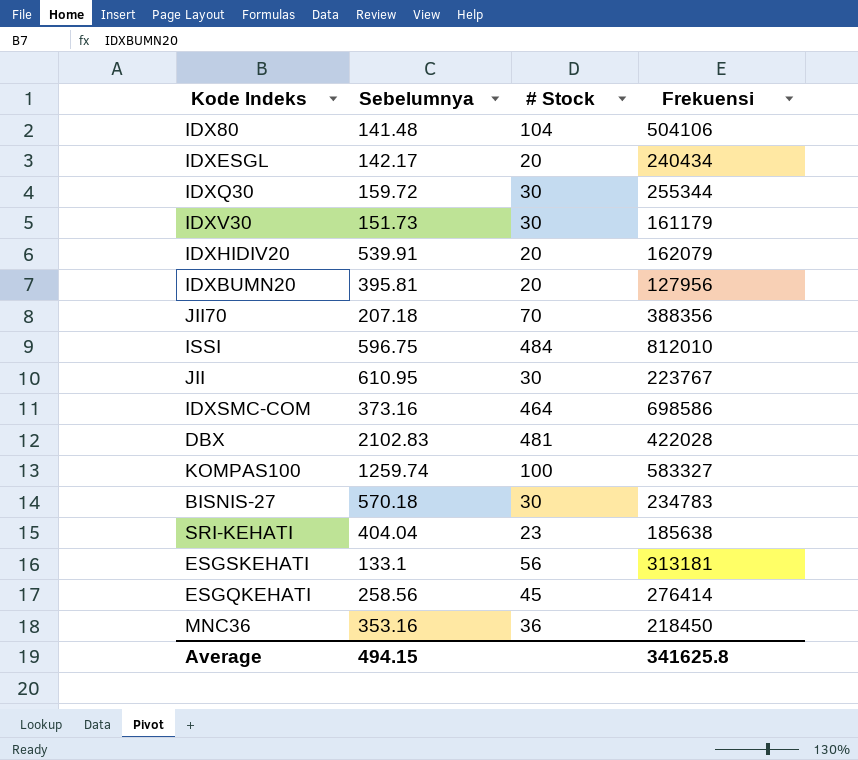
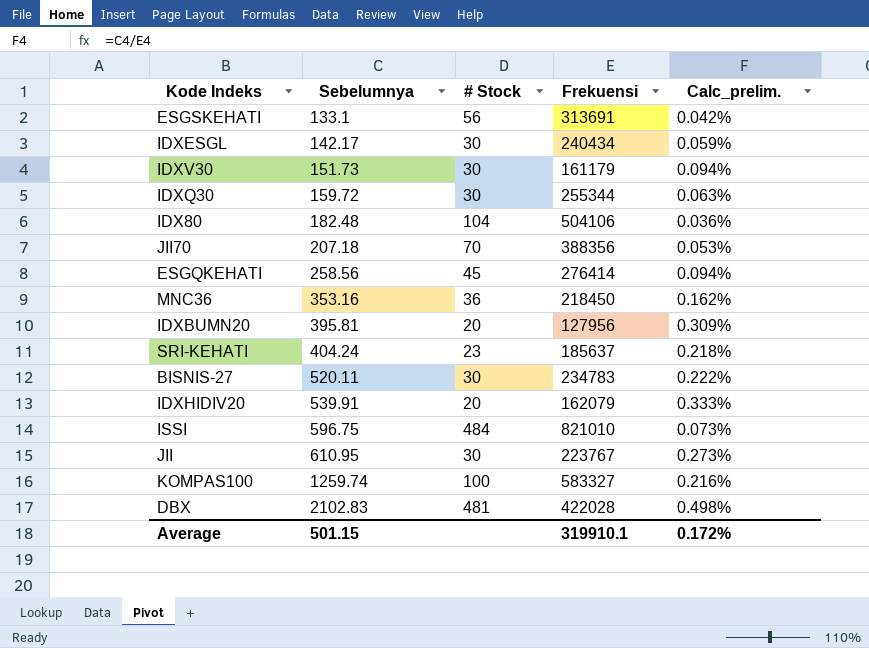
row order: none -> Sebelumnya ascending
column Calc_prelim. | formula: none -> [Sebelumnya] / [Frekuensi]
row IDXSMC-COM: 373.16 | 464 | 698586 -> none
ESGSKEHATI | Frekuensi: 313181 -> 313691
IDXESGL | # Stock: 20 -> 30
IDX80 | Sebelumnya: 141.48 -> 182.48
SRI-KEHATI | Sebelumnya: 404.04 -> 404.24
SRI-KEHATI | Frekuensi: 185638 -> 185637
BISNIS-27 | Sebelumnya: 570.18 -> 520.11
ISSI | Frekuensi: 812010 -> 821010
Average | Sebelumnya: 494.15 -> 501.15
Average | Frekuensi: 341625.8 -> 319910.1

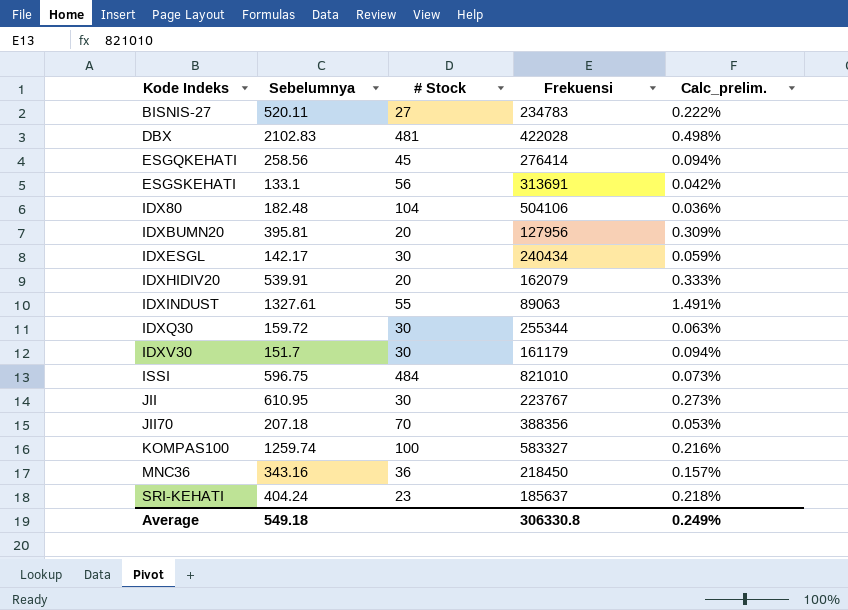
row order: Sebelumnya ascending -> Kode Indeks ascending
BISNIS-27 | # Stock: 30 -> 27
row IDXINDUST: none -> 1327.61 | 55 | 89063 | 1.491%
IDXV30 | Sebelumnya: 151.73 -> 151.7
MNC36 | Sebelumnya: 353.16 -> 343.16
MNC36 | Calc_prelim.: 0.162% -> 0.157%
Average | Sebelumnya: 501.15 -> 549.18
Average | Frekuensi: 319910.1 -> 306330.8
Average | Calc_prelim.: 0.172% -> 0.249%

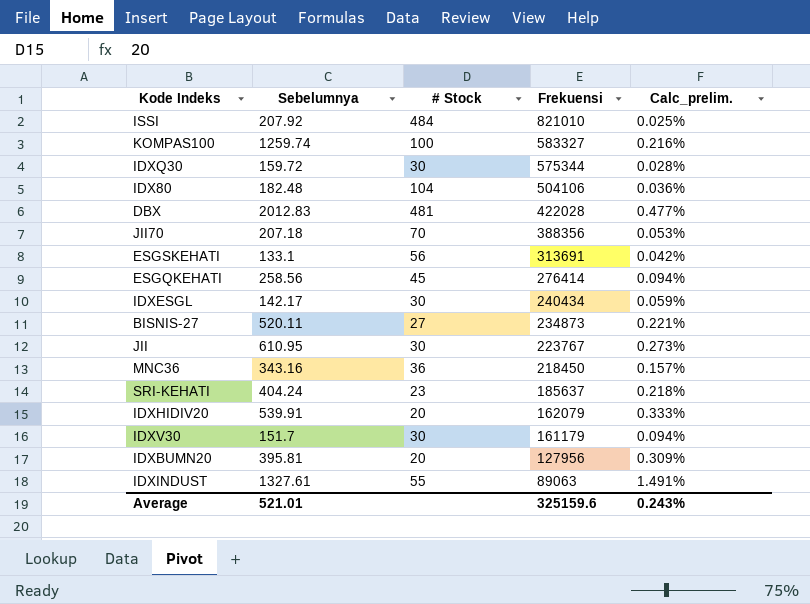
row order: Kode Indeks ascending -> Frekuensi descending
ISSI | Sebelumnya: 596.75 -> 207.92
ISSI | Calc_prelim.: 0.073% -> 0.025%
IDXQ30 | Frekuensi: 255344 -> 575344
IDXQ30 | Calc_prelim.: 0.063% -> 0.028%
DBX | Sebelumnya: 2102.83 -> 2012.83
DBX | Calc_prelim.: 0.498% -> 0.477%
BISNIS-27 | Frekuensi: 234783 -> 234873
BISNIS-27 | Calc_prelim.: 0.222% -> 0.221%
Average | Sebelumnya: 549.18 -> 521.01
Average | Frekuensi: 306330.8 -> 325159.6
Average | Calc_prelim.: 0.249% -> 0.243%

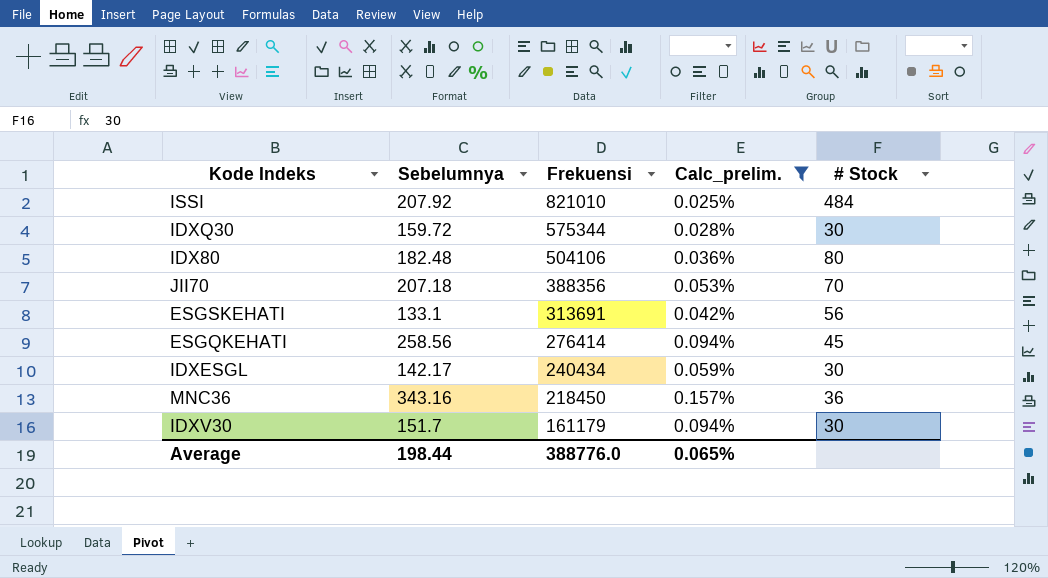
filter: none -> Calc_prelim. <= 0.157%
column # Stock | position: 3 -> 5
IDX80 | # Stock: 104 -> 80
Average | Sebelumnya: 521.01 -> 198.44
Average | Frekuensi: 325159.6 -> 388776.0
Average | Calc_prelim.: 0.243% -> 0.065%

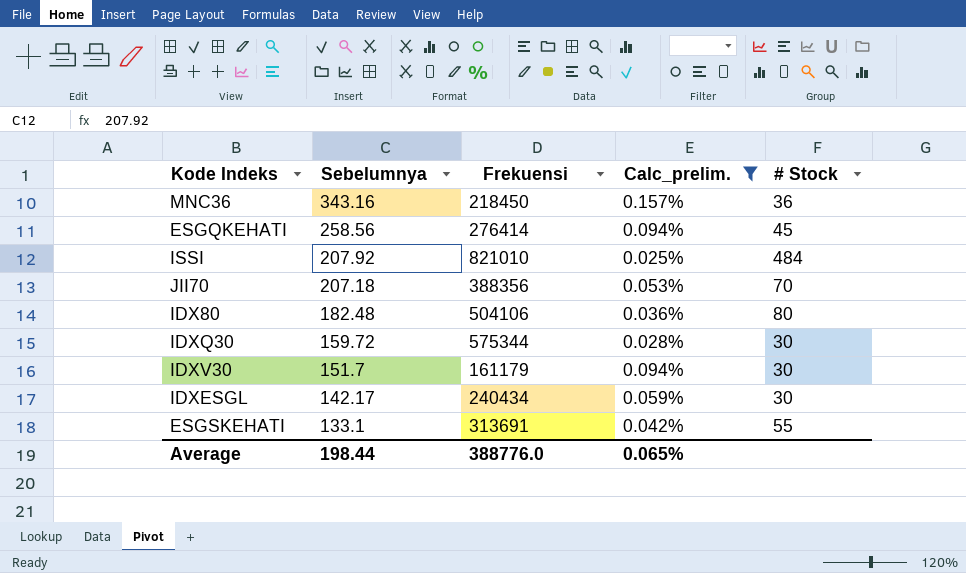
row order: Frekuensi descending -> Sebelumnya descending
ESGSKEHATI | # Stock: 56 -> 55

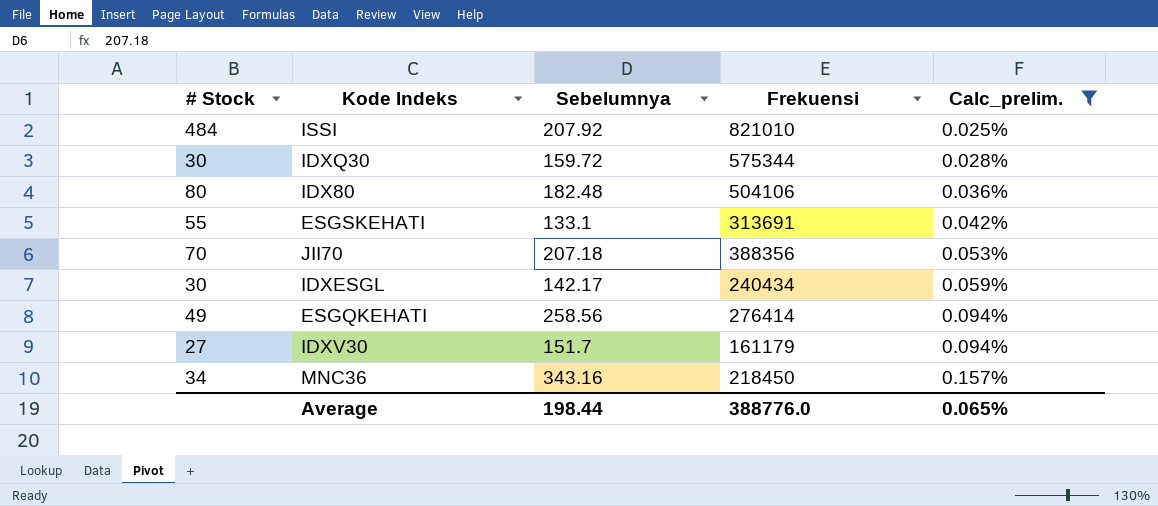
row order: Sebelumnya descending -> Calc_prelim. ascending
column # Stock | position: 5 -> 1
ESGQKEHATI | # Stock: 45 -> 49
IDXV30 | # Stock: 30 -> 27
MNC36 | # Stock: 36 -> 34

